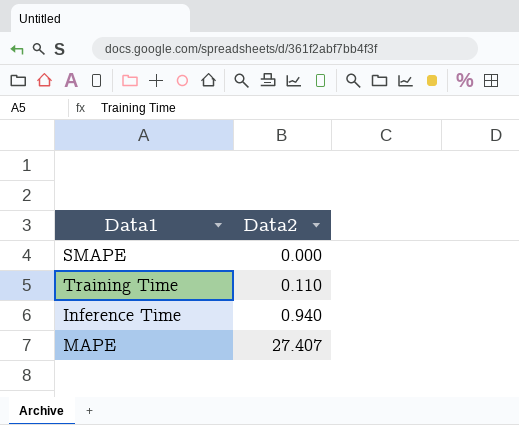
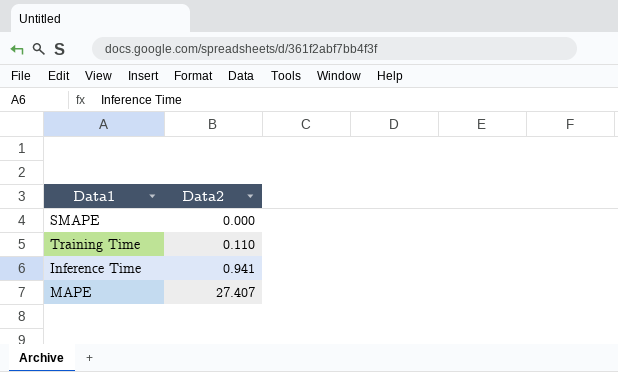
Inference Time | Data2: 0.940 -> 0.941

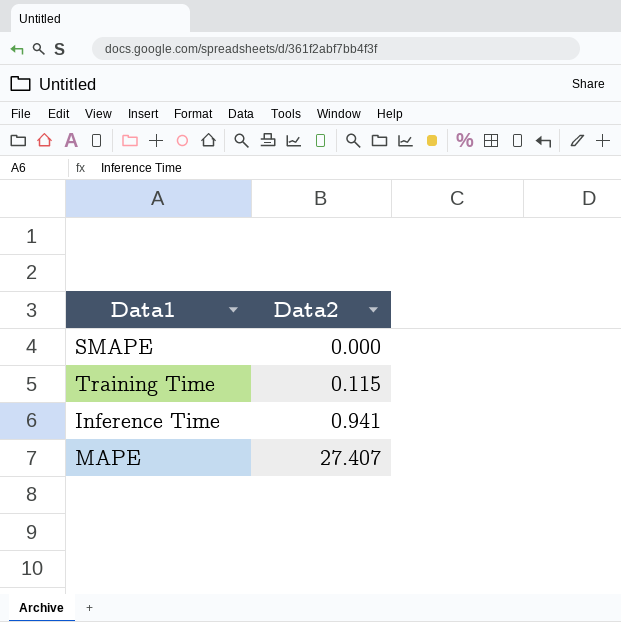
Training Time | Data2: 0.110 -> 0.115

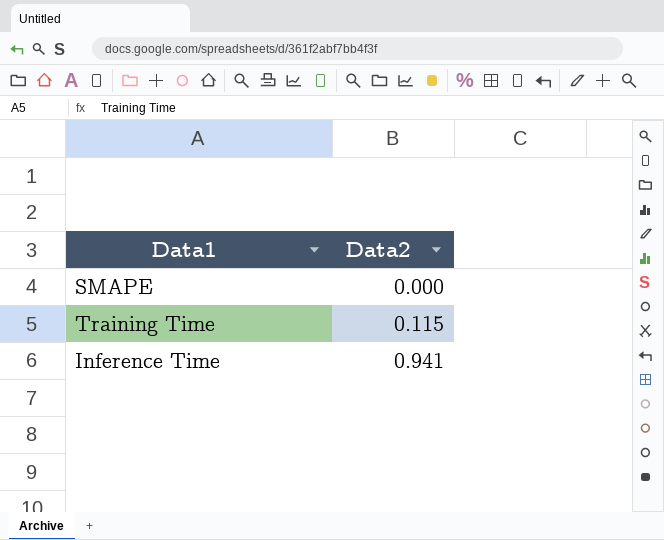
row MAPE: 27.407 -> none

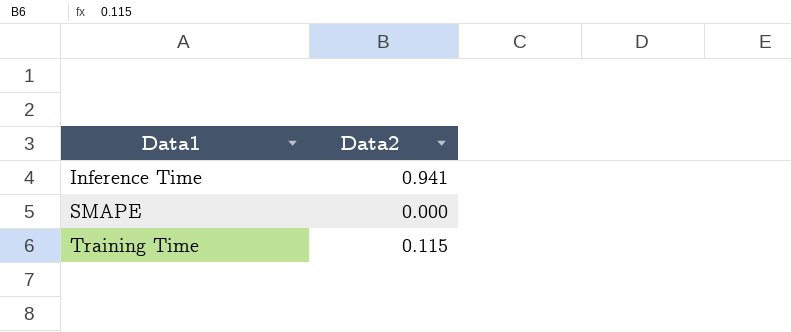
row order: Data2 ascending -> Data1 ascending

